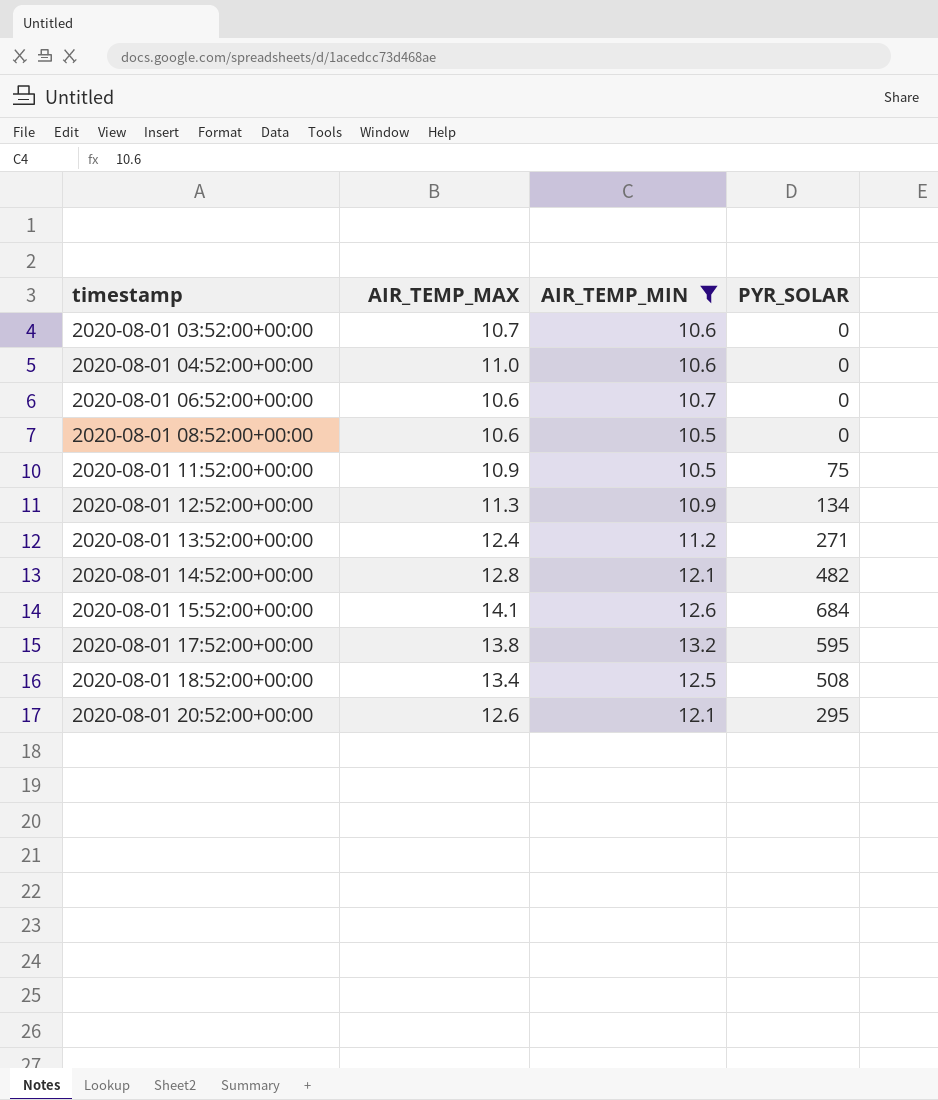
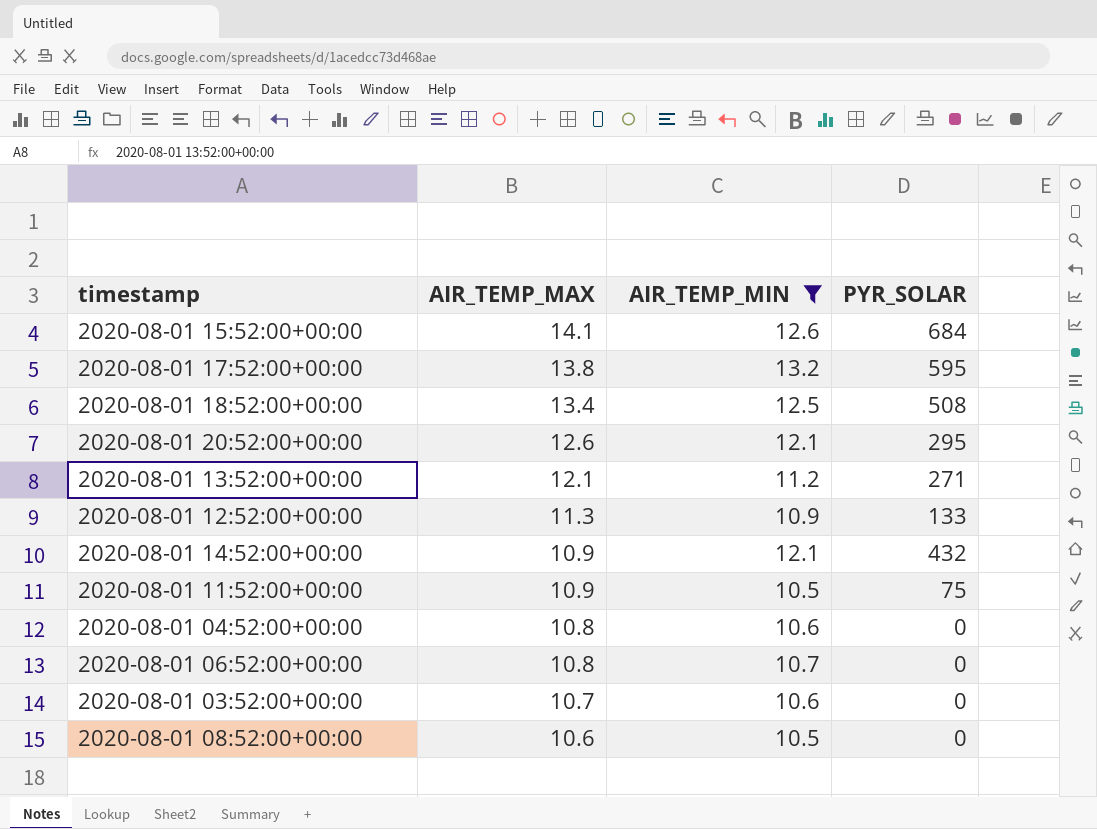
row order: timestamp ascending -> AIR_TEMP_MAX descending
2020-08-01 13:52:00+00:00 | AIR_TEMP_MAX: 12.4 -> 12.1
2020-08-01 12:52:00+00:00 | PYR_SOLAR: 134 -> 133
2020-08-01 14:52:00+00:00 | AIR_TEMP_MAX: 12.8 -> 10.9
2020-08-01 14:52:00+00:00 | PYR_SOLAR: 482 -> 432
2020-08-01 04:52:00+00:00 | AIR_TEMP_MAX: 11.0 -> 10.8
2020-08-01 06:52:00+00:00 | AIR_TEMP_MAX: 10.6 -> 10.8

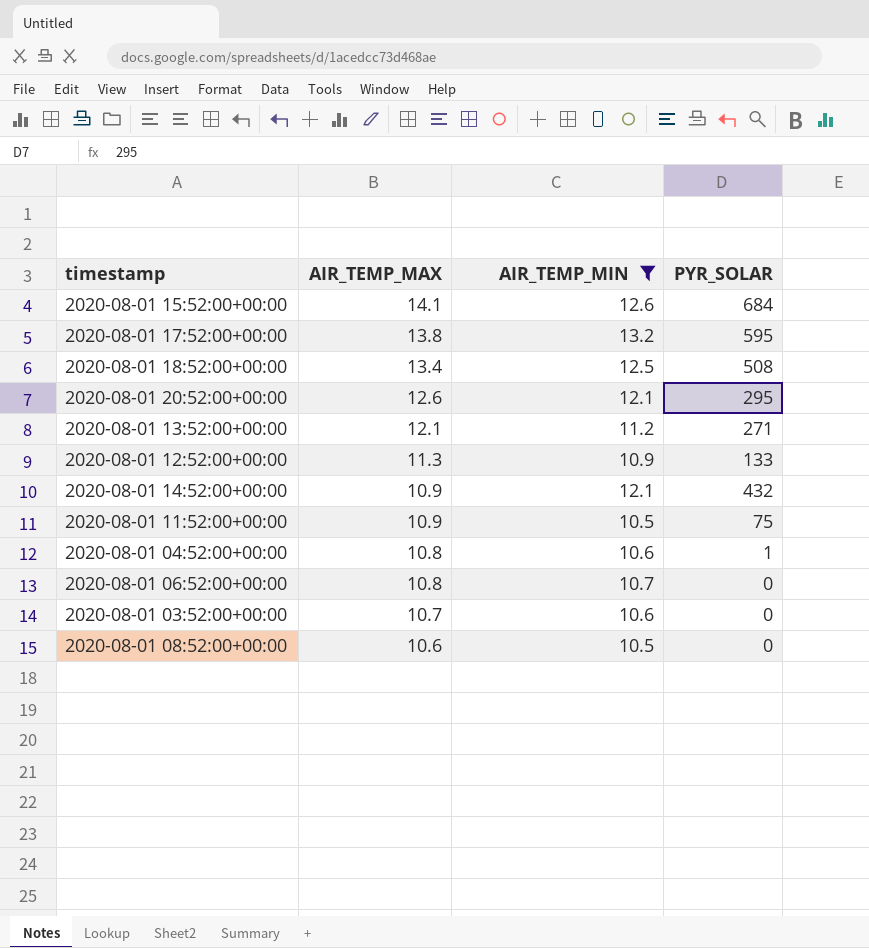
2020-08-01 04:52:00+00:00 | PYR_SOLAR: 0 -> 1

